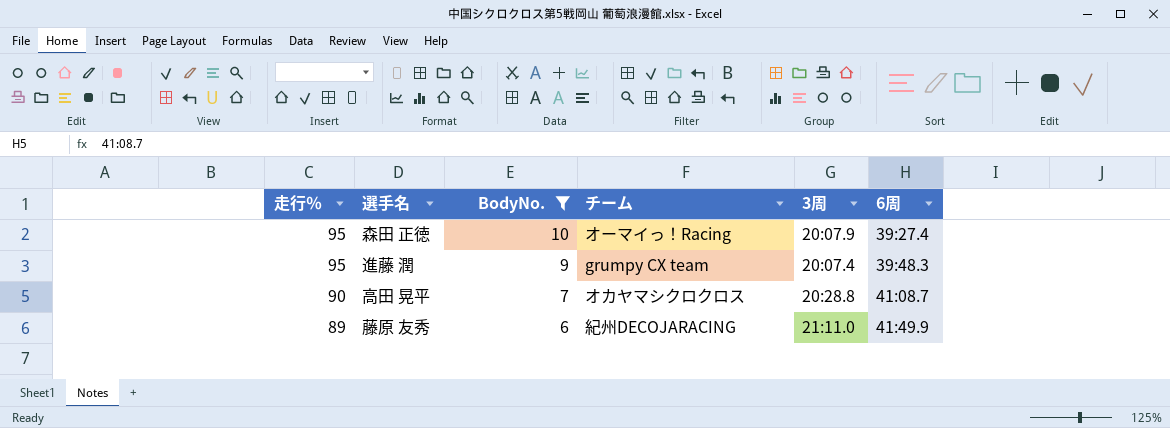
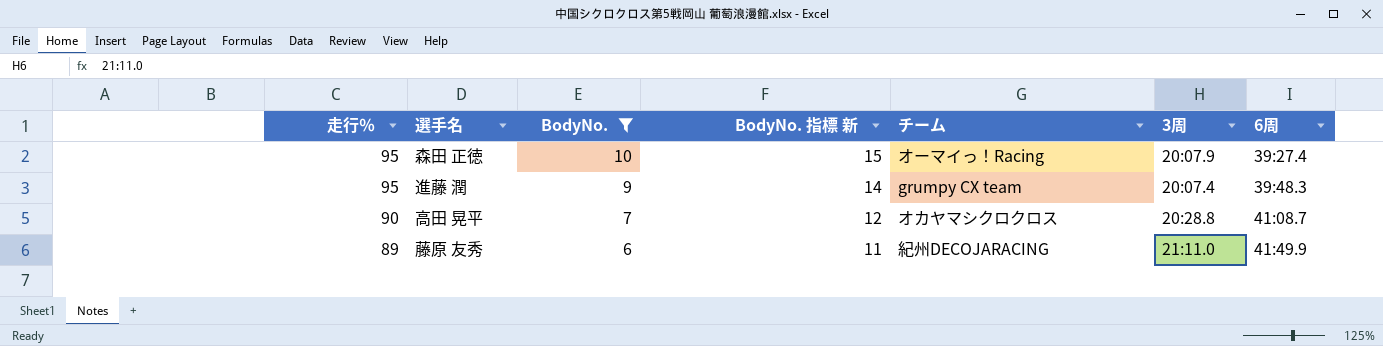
column BodyNo. 指標 新 | formula: none -> [BodyNo.] + 5

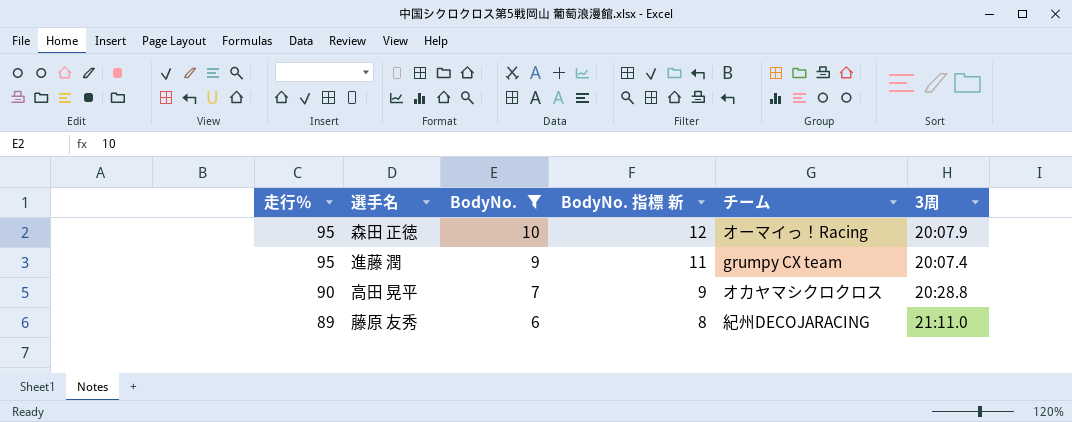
column 6周 | position: 7 -> none
column BodyNo. 指標 新 | formula: [BodyNo.] + 5 -> [BodyNo.] + 2

